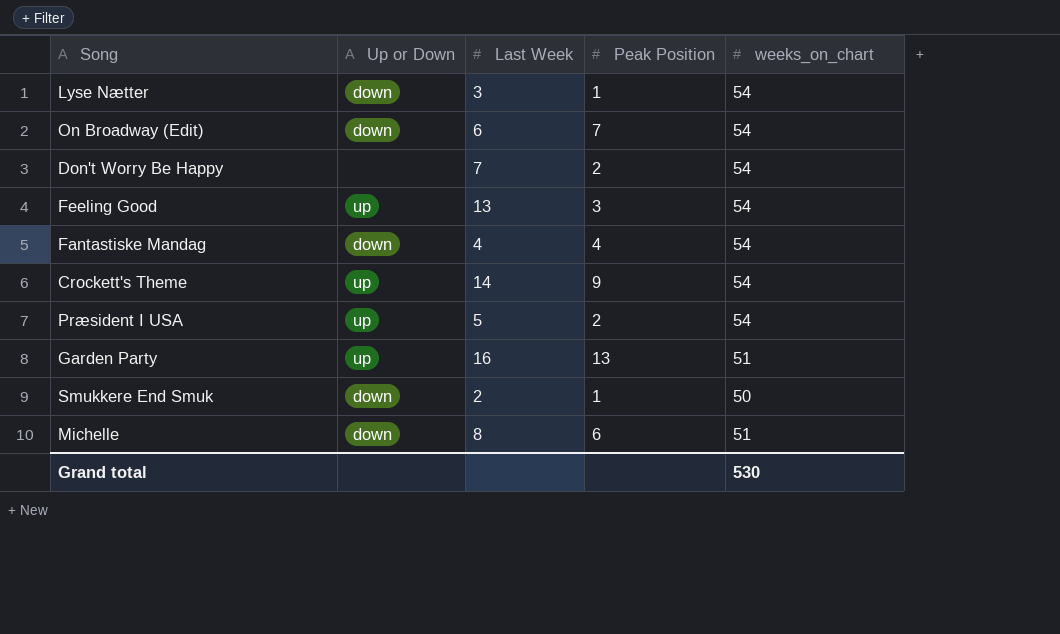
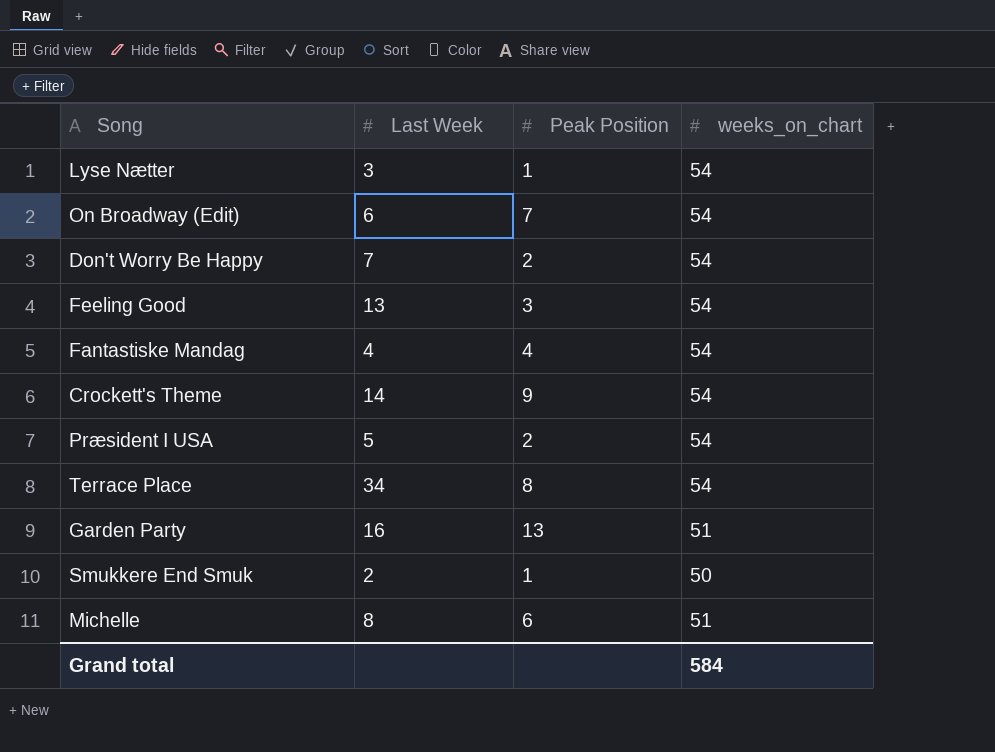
column Up or Down | position: 2 -> none
row Terrace Place: none -> 34 | 8 | 54
Grand total | weeks_on_chart: 530 -> 584

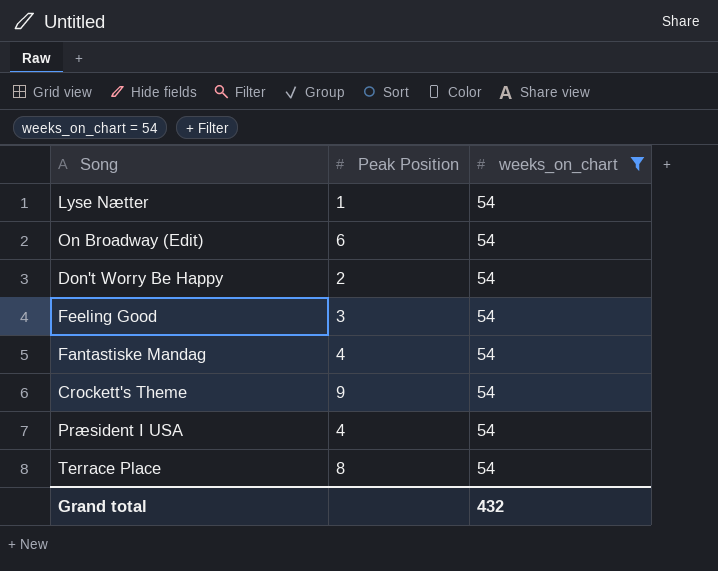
filter: none -> weeks_on_chart = 54
column Last Week | position: 2 -> none
On Broadway (Edit) | Peak Position: 7 -> 6
Præsident I USA | Peak Position: 2 -> 4
Grand total | weeks_on_chart: 584 -> 432

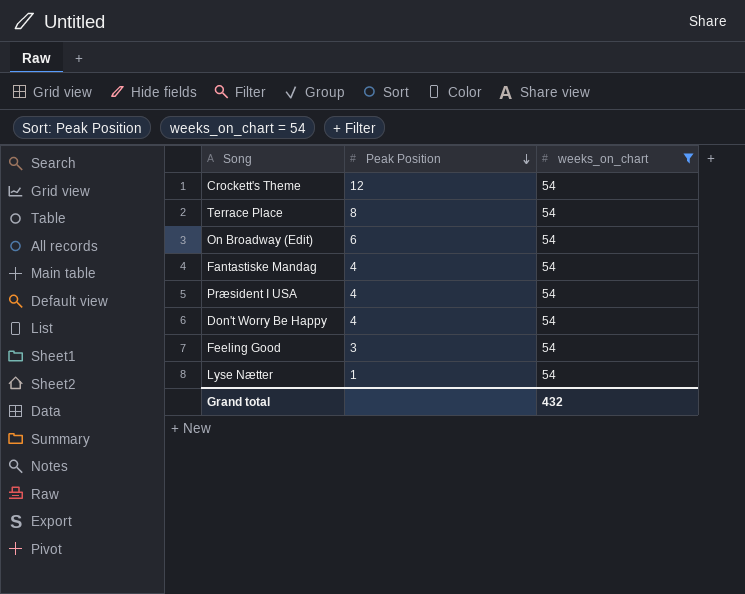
row order: none -> Peak Position descending
Crockett's Theme | Peak Position: 9 -> 12
Don't Worry Be Happy | Peak Position: 2 -> 4

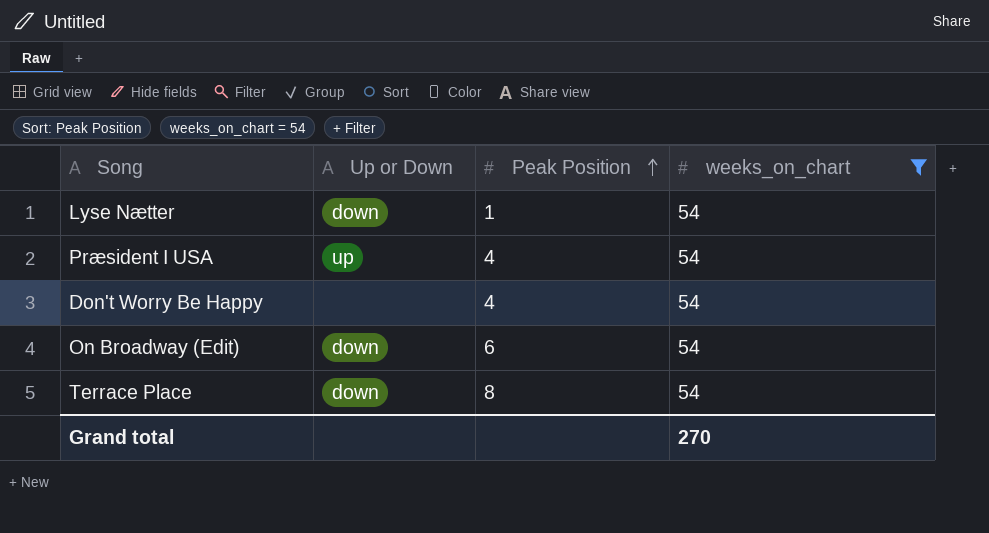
row order: Peak Position descending -> Peak Position ascending
column Up or Down | position: none -> 2
row Crockett's Theme: 12 | 54 -> none
row Fantastiske Mandag: 4 | 54 -> none
row Feeling Good: 3 | 54 -> none
Grand total | weeks_on_chart: 432 -> 270

